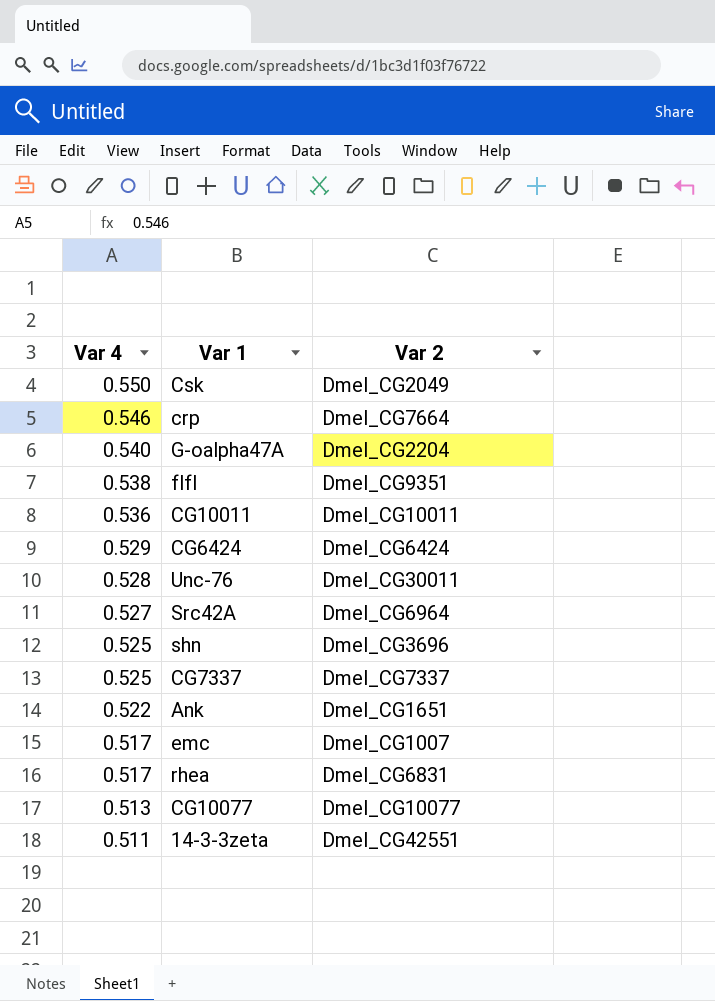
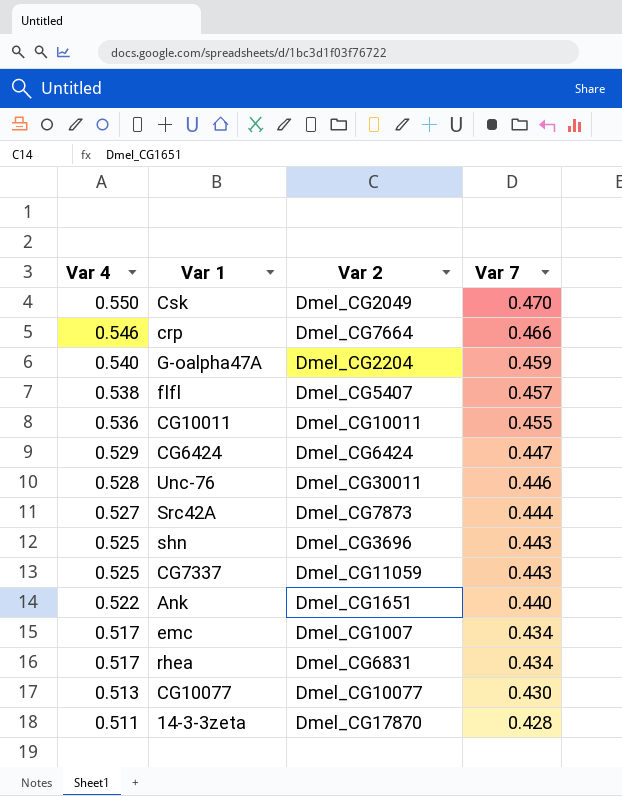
column Var 7 | position: none -> 4
flfl | Var 2: Dmel_CG9351 -> Dmel_CG5407
Src42A | Var 2: Dmel_CG6964 -> Dmel_CG7873
CG7337 | Var 2: Dmel_CG7337 -> Dmel_CG11059
14-3-3zeta | Var 2: Dmel_CG42551 -> Dmel_CG17870

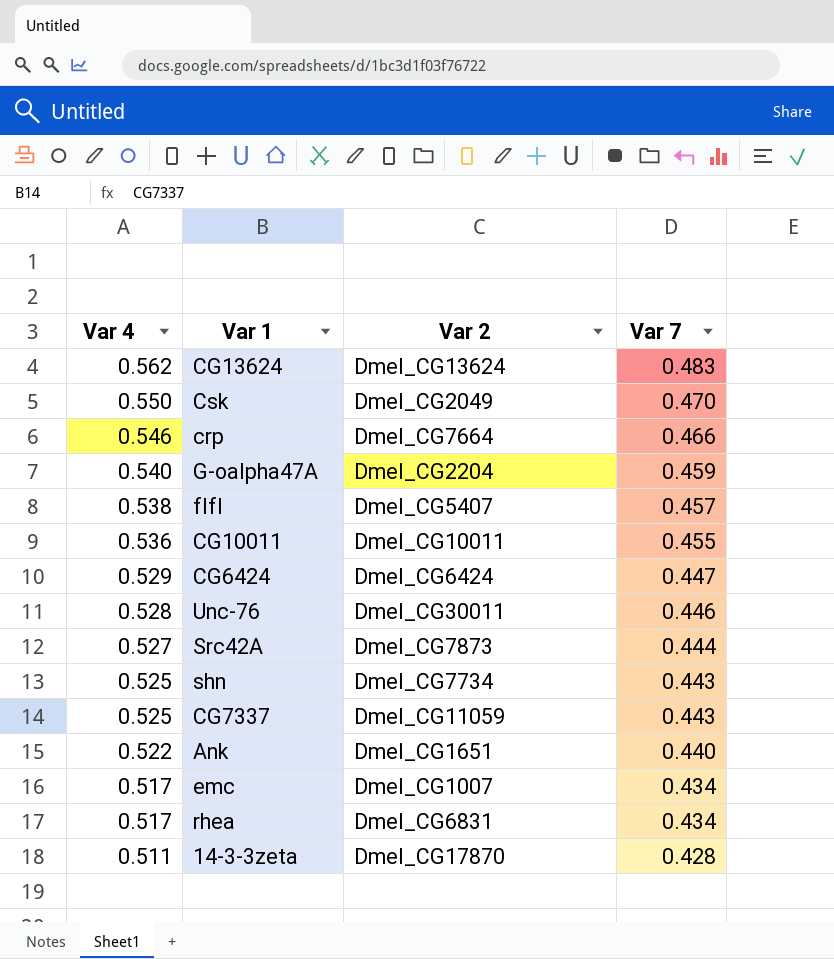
row CG10077: 0.513 | Dmel_CG10077 | 0.430 -> none
row CG13624: none -> 0.562 | Dmel_CG13624 | 0.483
shn | Var 2: Dmel_CG3696 -> Dmel_CG7734

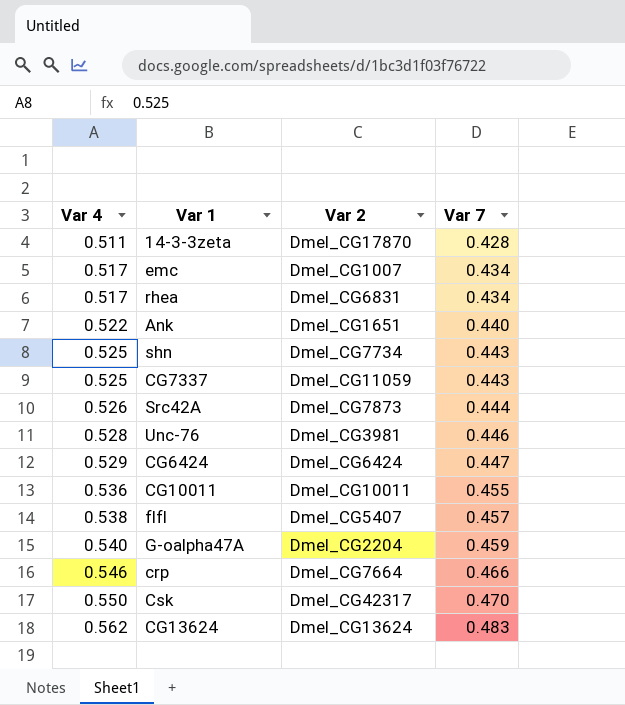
row order: Var 4 descending -> Var 4 ascending
Src42A | Var 4: 0.527 -> 0.526
Unc-76 | Var 2: Dmel_CG30011 -> Dmel_CG3981
Csk | Var 2: Dmel_CG2049 -> Dmel_CG42317

